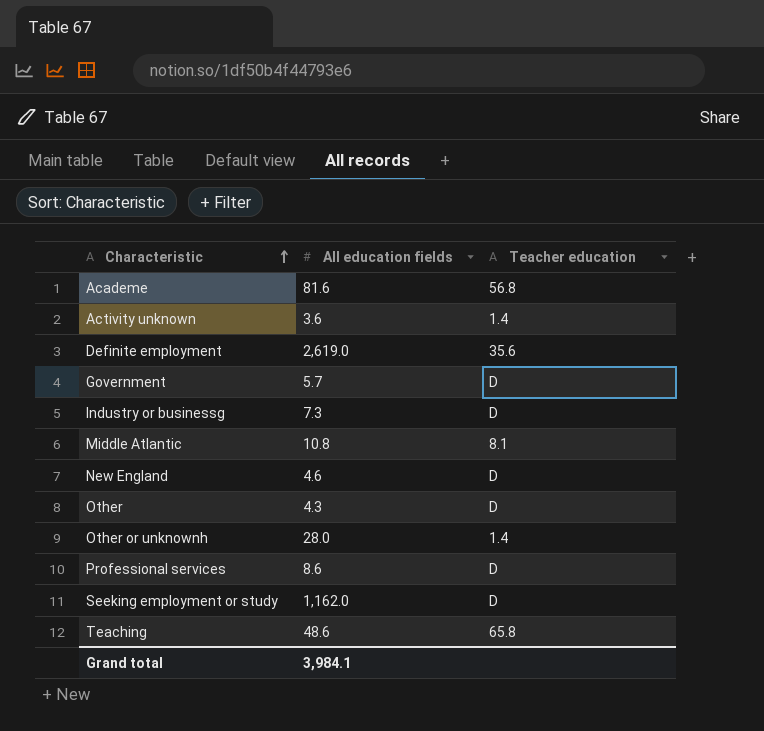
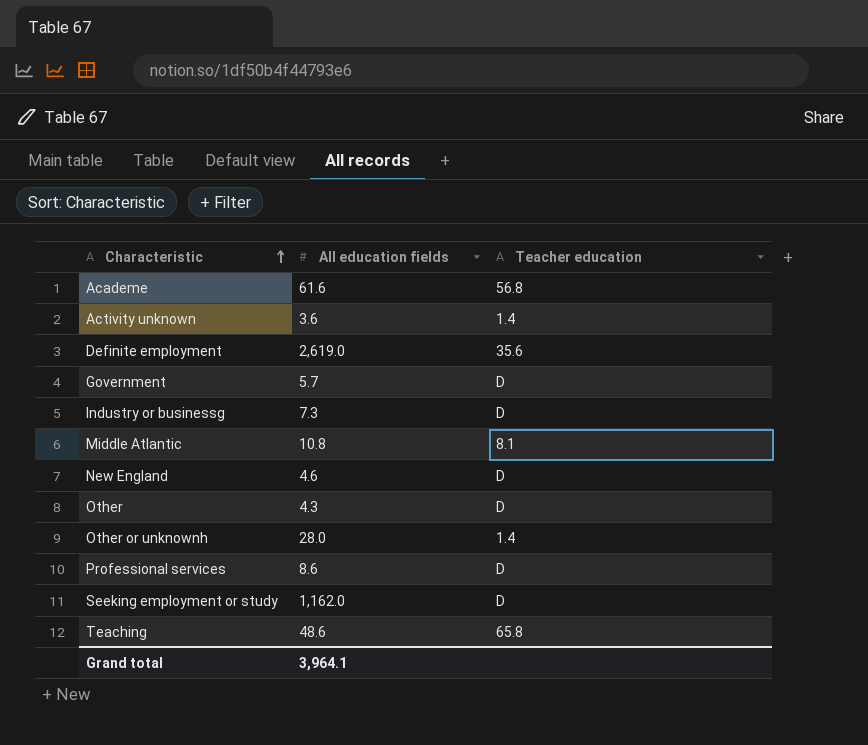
Academe | All education fields: 81.6 -> 61.6
Grand total | All education fields: 3,984.1 -> 3,964.1

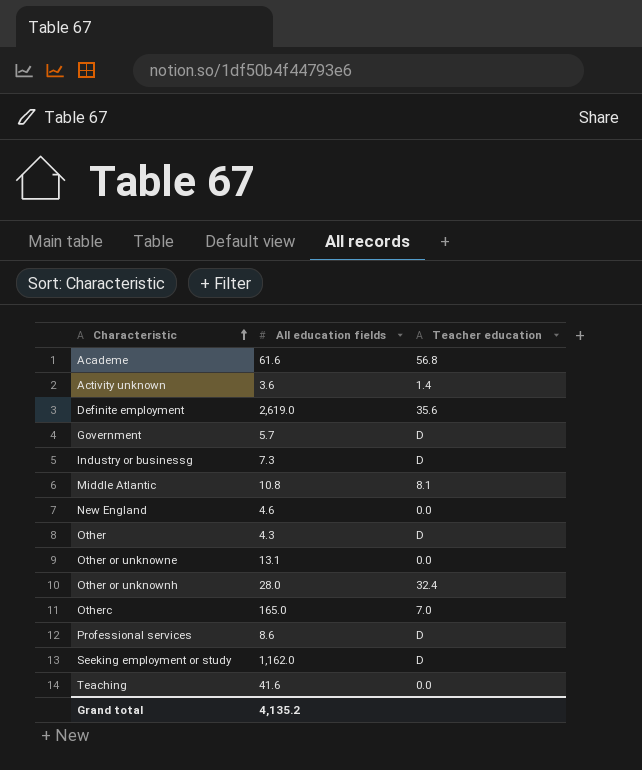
New England | Teacher education: D -> 0.0
row Other or unknowne: none -> 13.1 | 0.0
Other or unknownh | Teacher education: 1.4 -> 32.4
row Otherc: none -> 165.0 | 7.0
Teaching | All education fields: 48.6 -> 41.6
Teaching | Teacher education: 65.8 -> 0.0
Grand total | All education fields: 3,964.1 -> 4,135.2

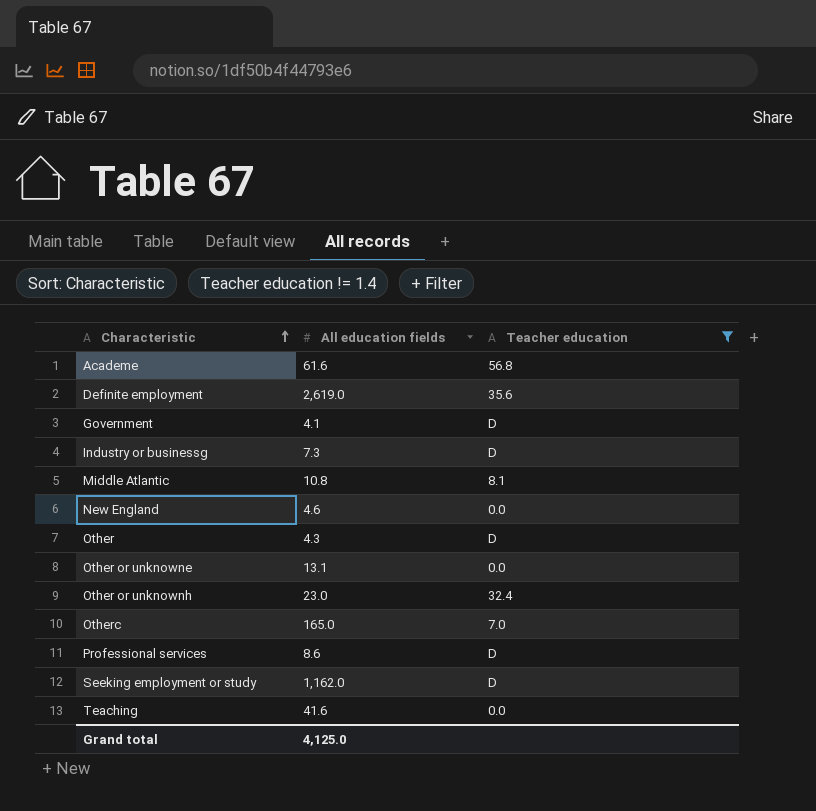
filter: none -> Teacher education != 1.4
Government | All education fields: 5.7 -> 4.1
Other or unknownh | All education fields: 28.0 -> 23.0
Grand total | All education fields: 4,135.2 -> 4,125.0

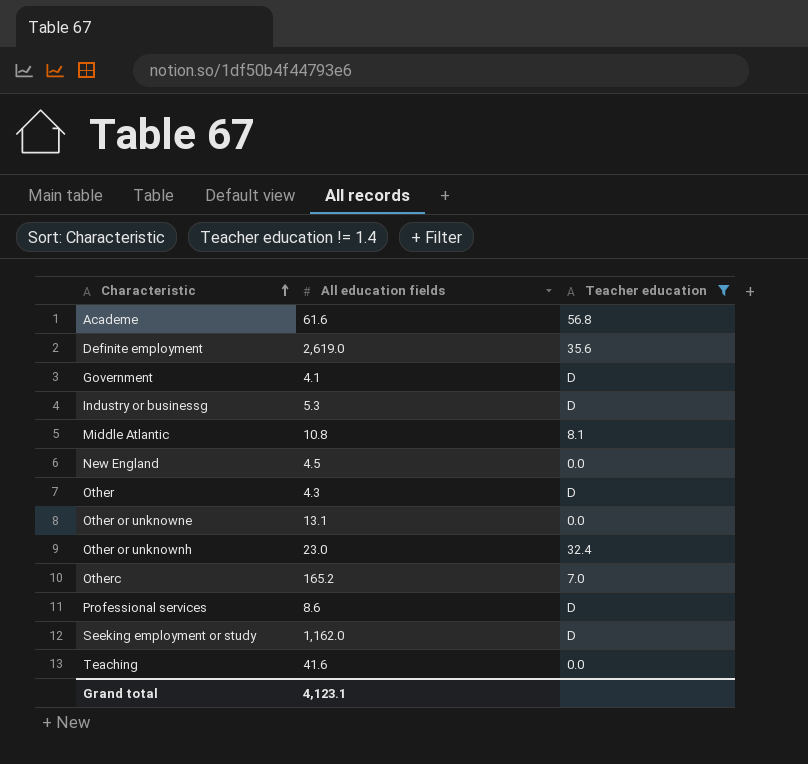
Industry or businessg | All education fields: 7.3 -> 5.3
New England | All education fields: 4.6 -> 4.5
Otherc | All education fields: 165.0 -> 165.2
Grand total | All education fields: 4,125.0 -> 4,123.1

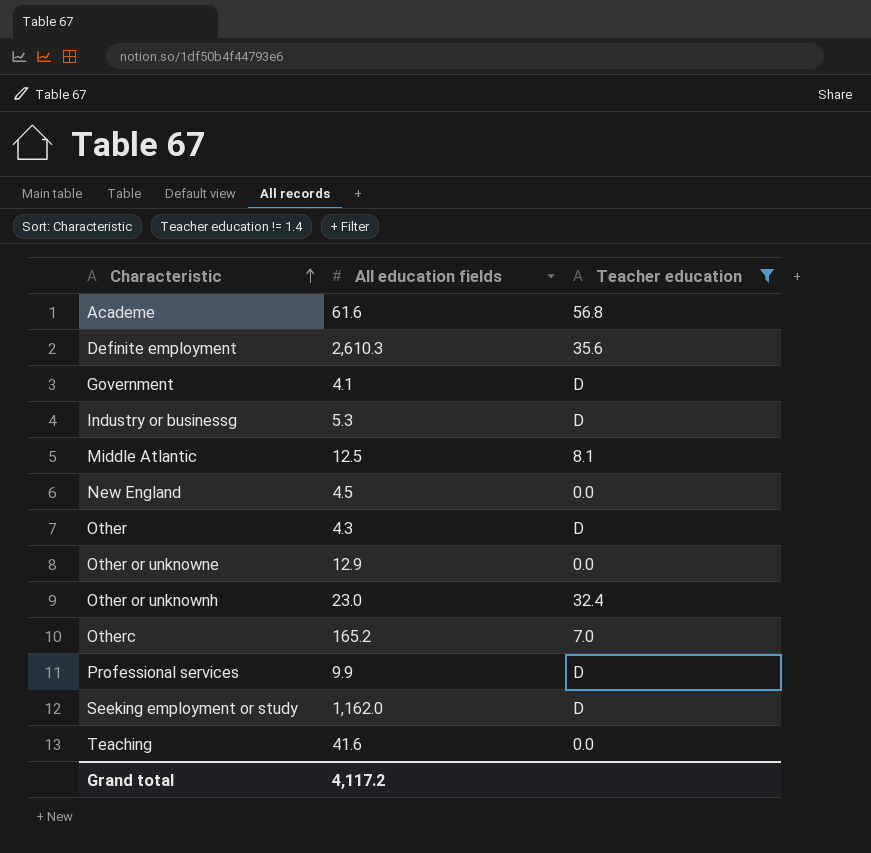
Definite employment | All education fields: 2,619.0 -> 2,610.3
Middle Atlantic | All education fields: 10.8 -> 12.5
Other or unknowne | All education fields: 13.1 -> 12.9
Professional services | All education fields: 8.6 -> 9.9
Grand total | All education fields: 4,123.1 -> 4,117.2

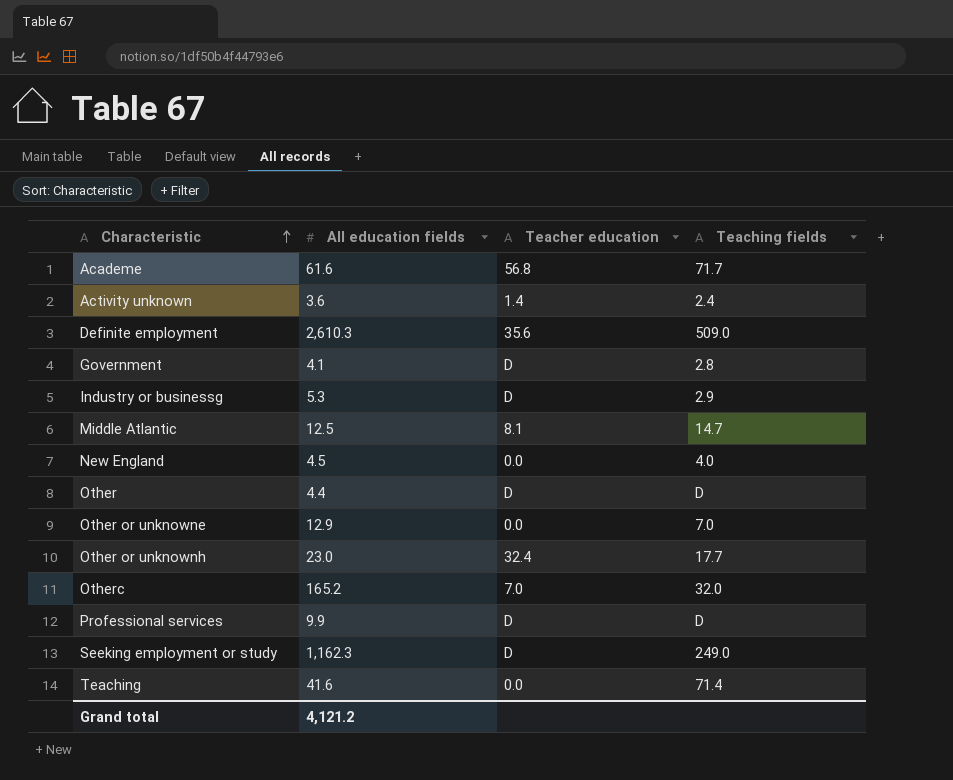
filter: Teacher education != 1.4 -> none
column Teaching fields | position: none -> 4
Other | All education fields: 4.3 -> 4.4
Seeking employment or study | All education fields: 1,162.0 -> 1,162.3
Grand total | All education fields: 4,117.2 -> 4,121.2

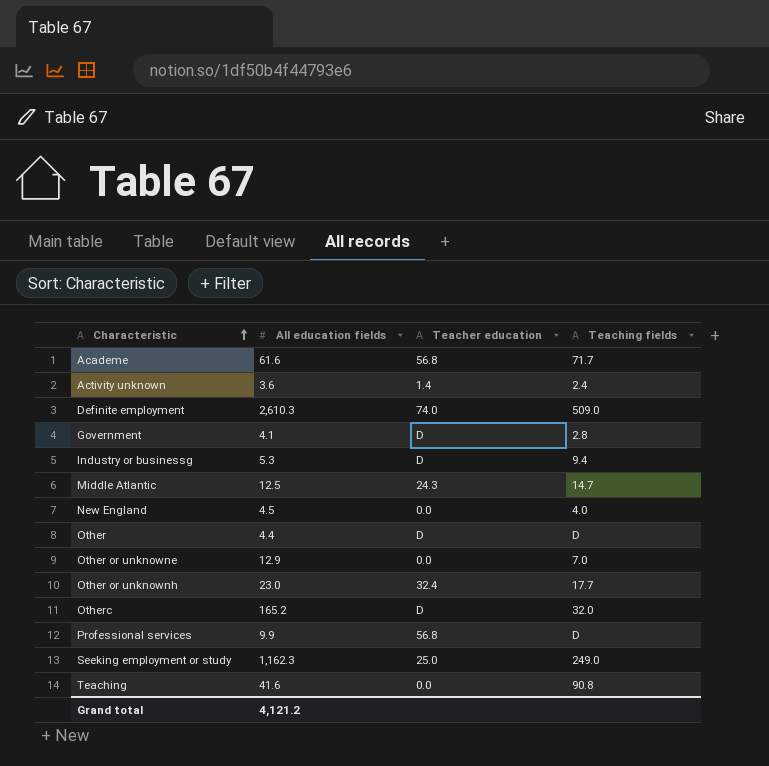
Definite employment | Teacher education: 35.6 -> 74.0
Industry or businessg | Teaching fields: 2.9 -> 9.4
Middle Atlantic | Teacher education: 8.1 -> 24.3
Otherc | Teacher education: 7.0 -> D
Professional services | Teacher education: D -> 56.8
Seeking employment or study | Teacher education: D -> 25.0
Teaching | Teaching fields: 71.4 -> 90.8

